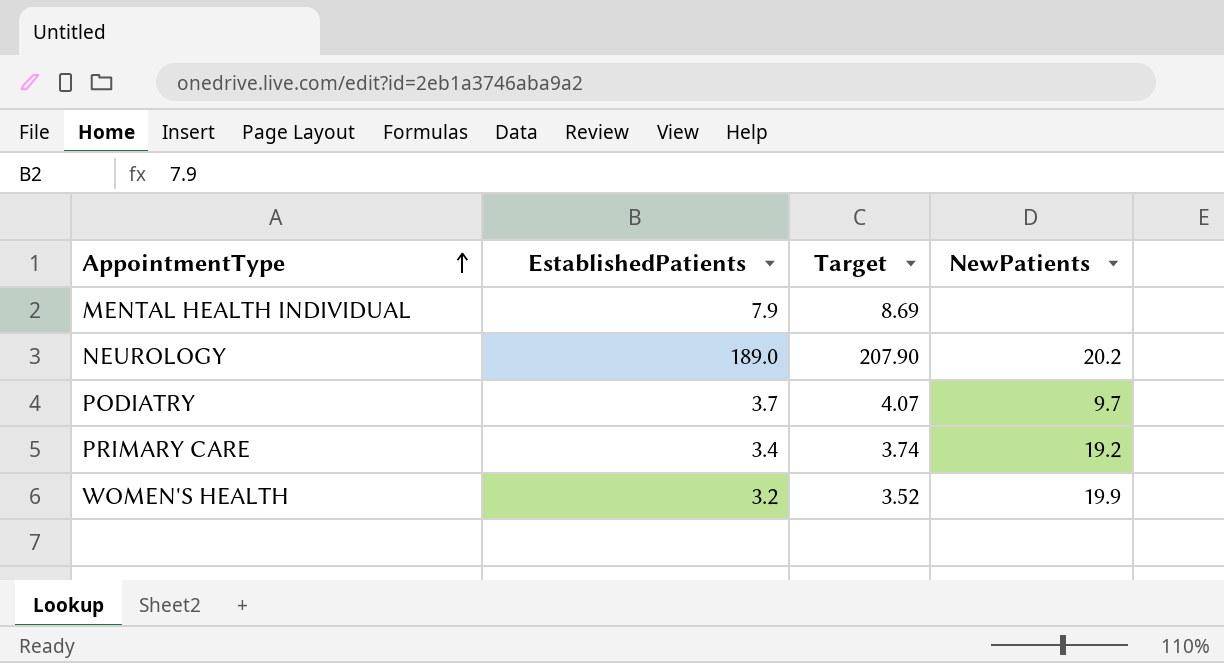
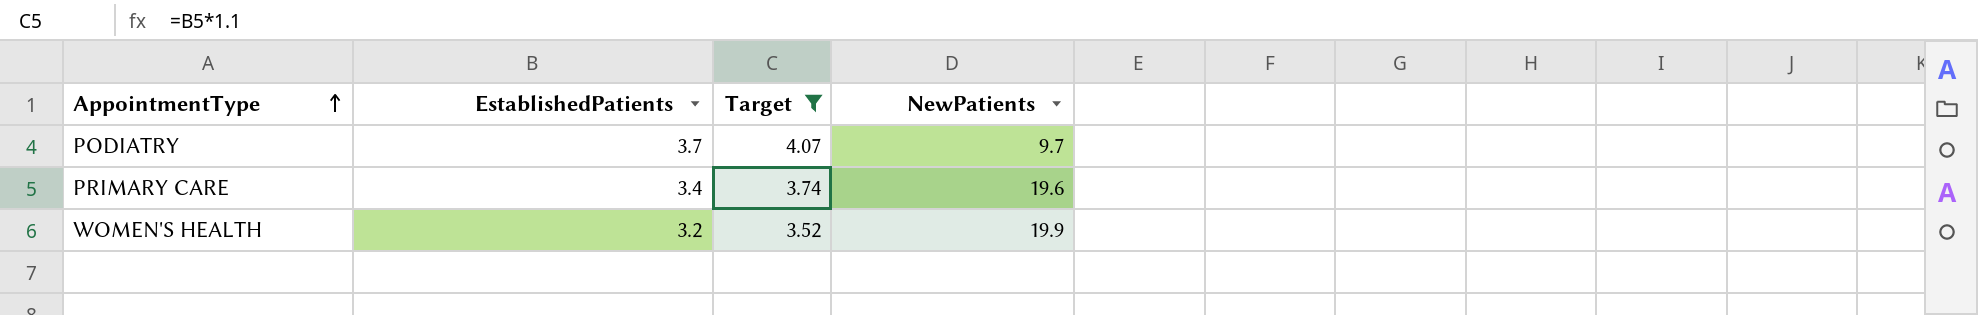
filter: none -> Target <= 4.07
PRIMARY CARE | NewPatients: 19.2 -> 19.6

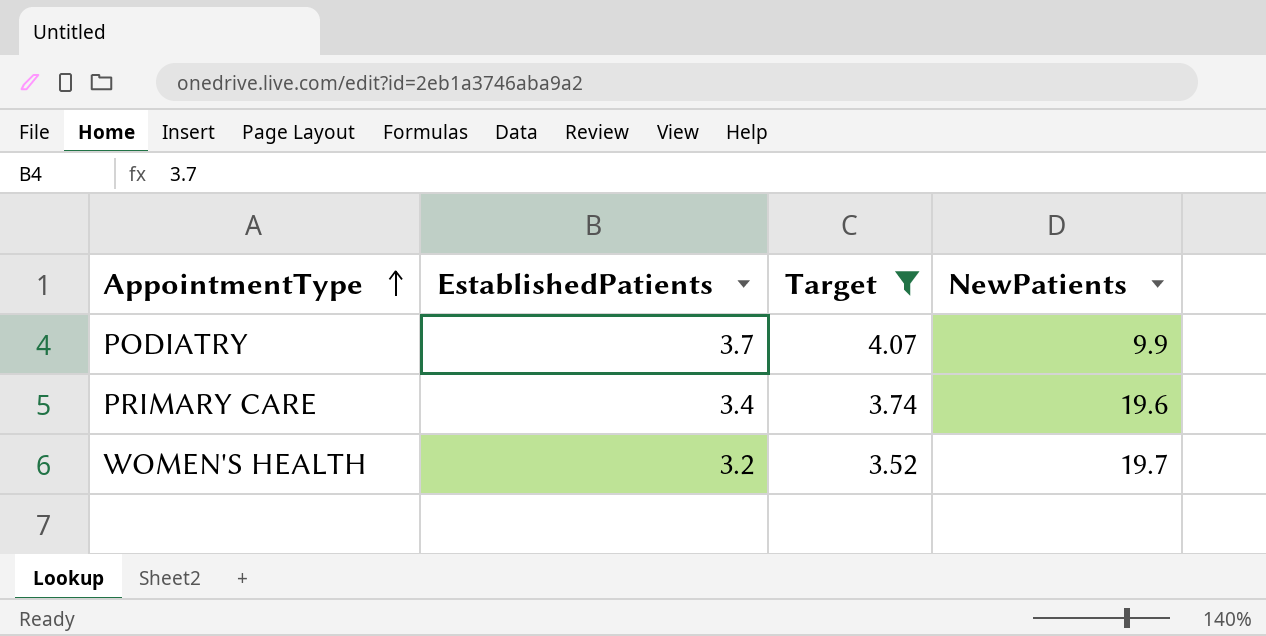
PODIATRY | NewPatients: 9.7 -> 9.9
WOMEN'S HEALTH | NewPatients: 19.9 -> 19.7

